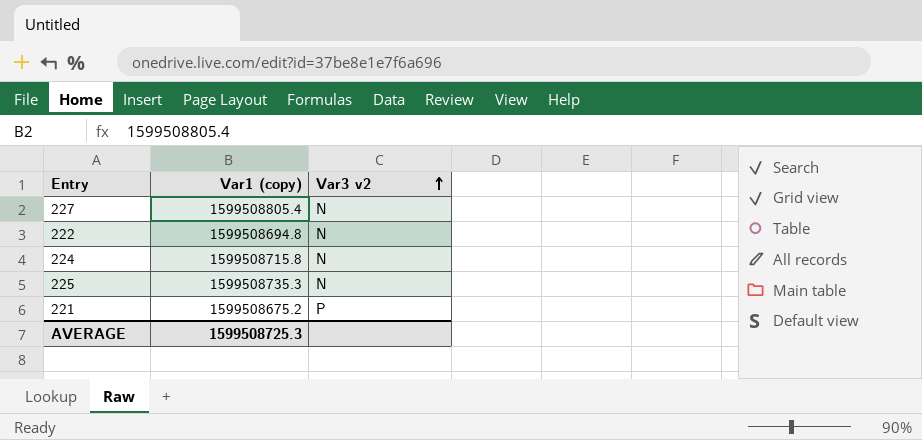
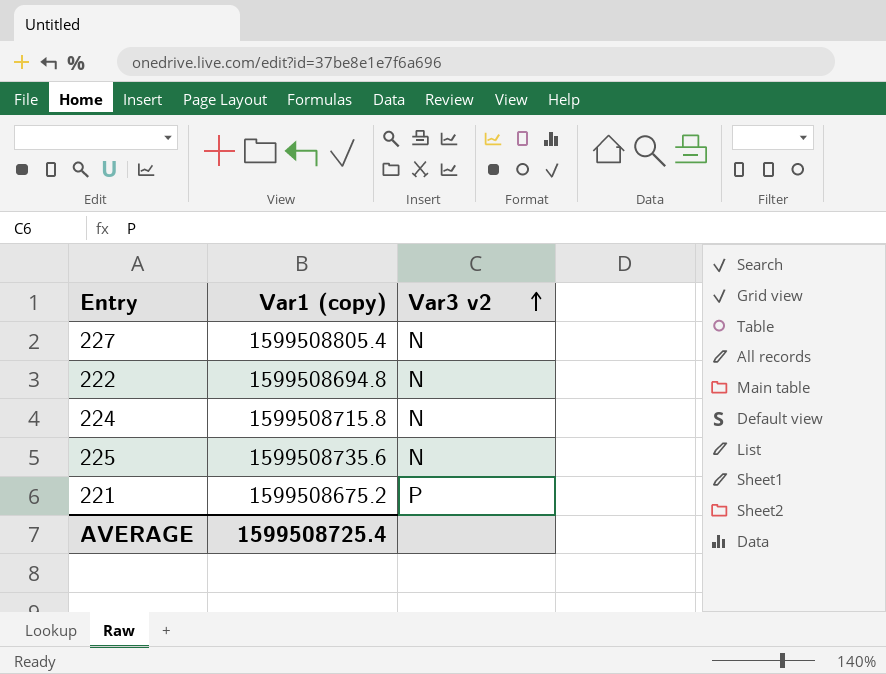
225 | Var1 (copy): 1599508735.3 -> 1599508735.6
AVERAGE | Var1 (copy): 1599508725.3 -> 1599508725.4

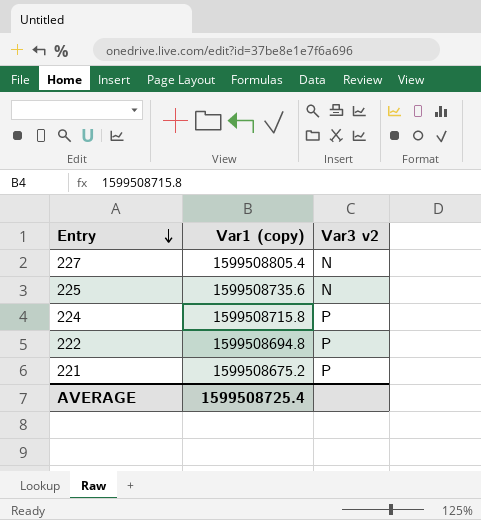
row order: Var3 v2 ascending -> Entry descending
224 | Var3 v2: N -> P
222 | Var3 v2: N -> P

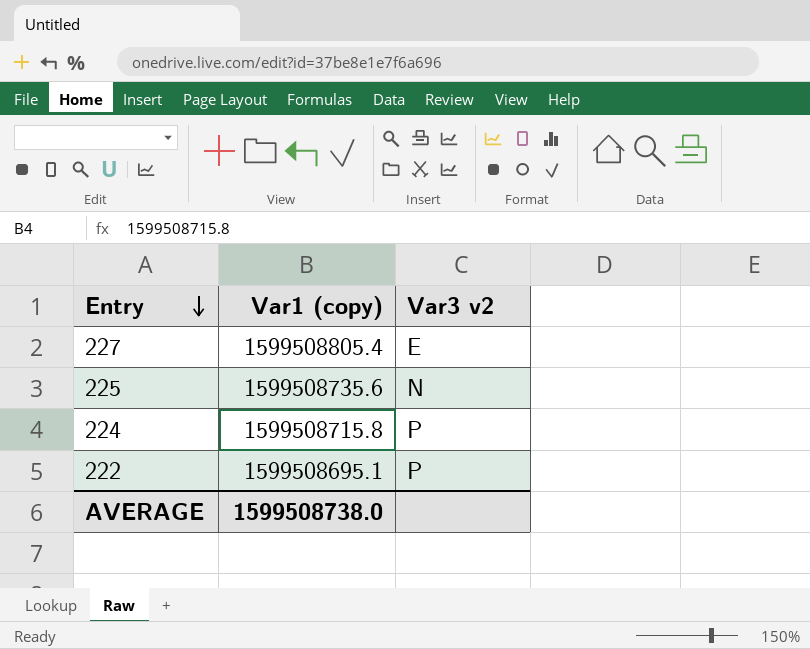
row 221: 1599508675.2 | P -> none
227 | Var3 v2: N -> E
222 | Var1 (copy): 1599508694.8 -> 1599508695.1
AVERAGE | Var1 (copy): 1599508725.4 -> 1599508738.0

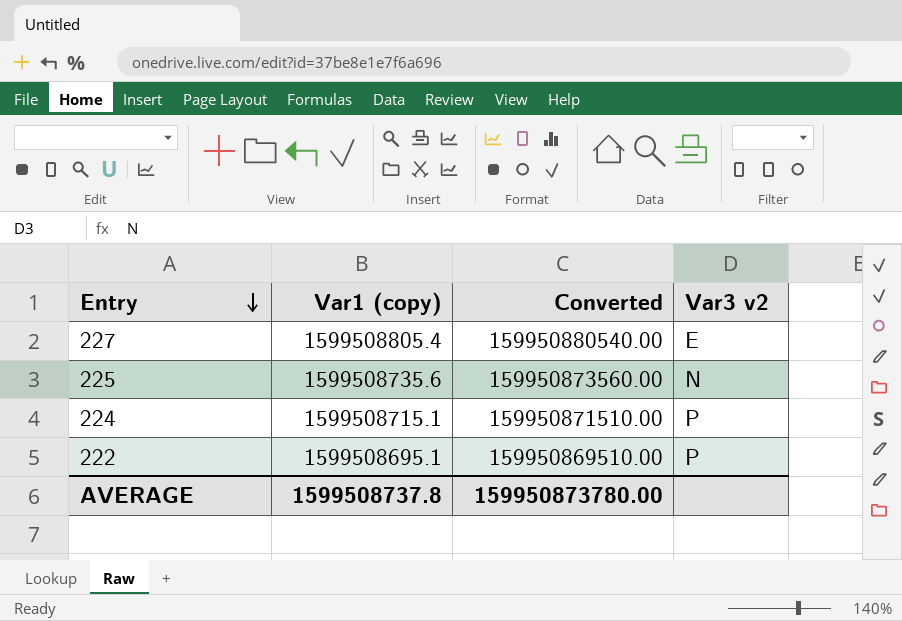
column Converted | formula: none -> [Var1 (copy)] * 100
224 | Var1 (copy): 1599508715.8 -> 1599508715.1
AVERAGE | Var1 (copy): 1599508738.0 -> 1599508737.8

